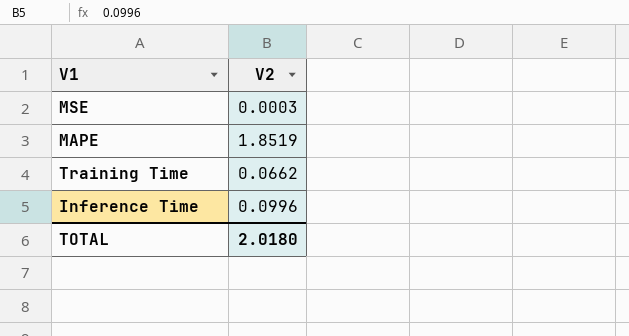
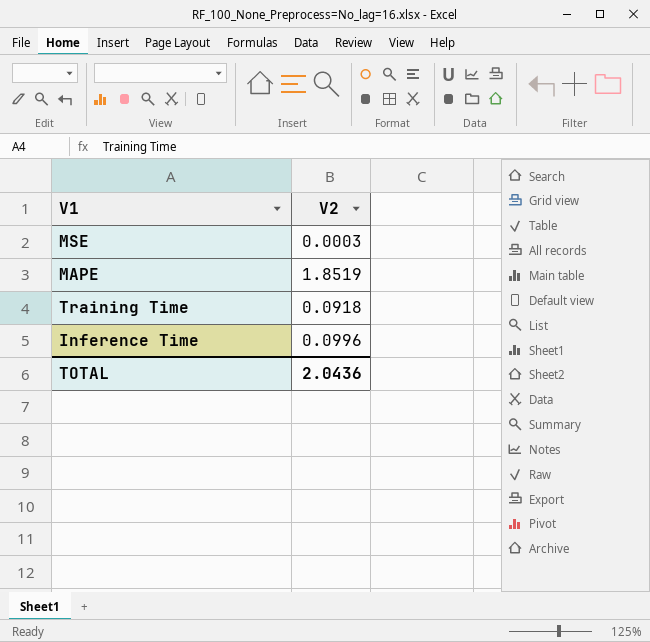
Training Time | V2: 0.0662 -> 0.0918
TOTAL | V2: 2.0180 -> 2.0436

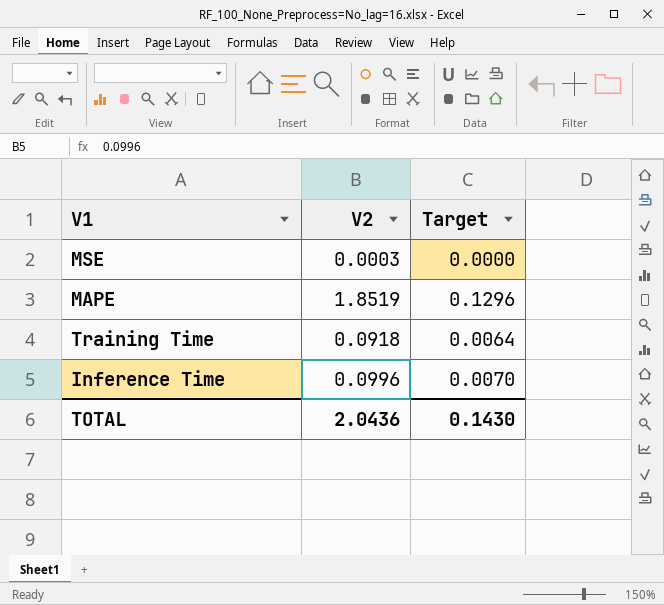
column Target | formula: none -> [V2] * 0.07

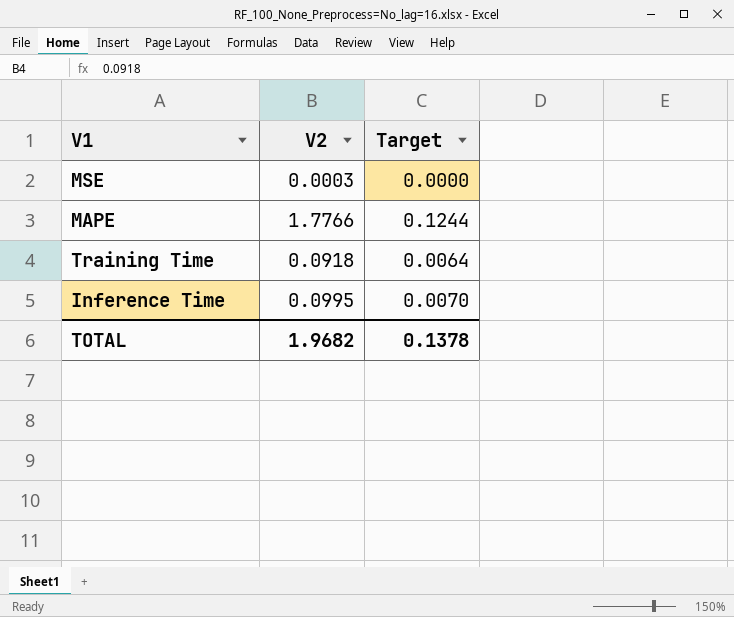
MAPE | V2: 1.8519 -> 1.7766
MAPE | Target: 0.1296 -> 0.1244
Inference Time | V2: 0.0996 -> 0.0995
TOTAL | V2: 2.0436 -> 1.9682
TOTAL | Target: 0.1430 -> 0.1378

